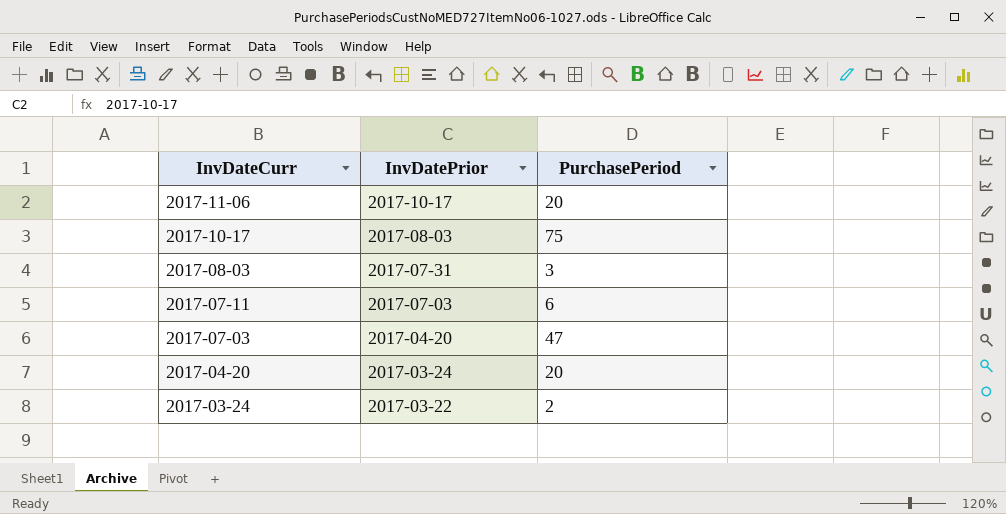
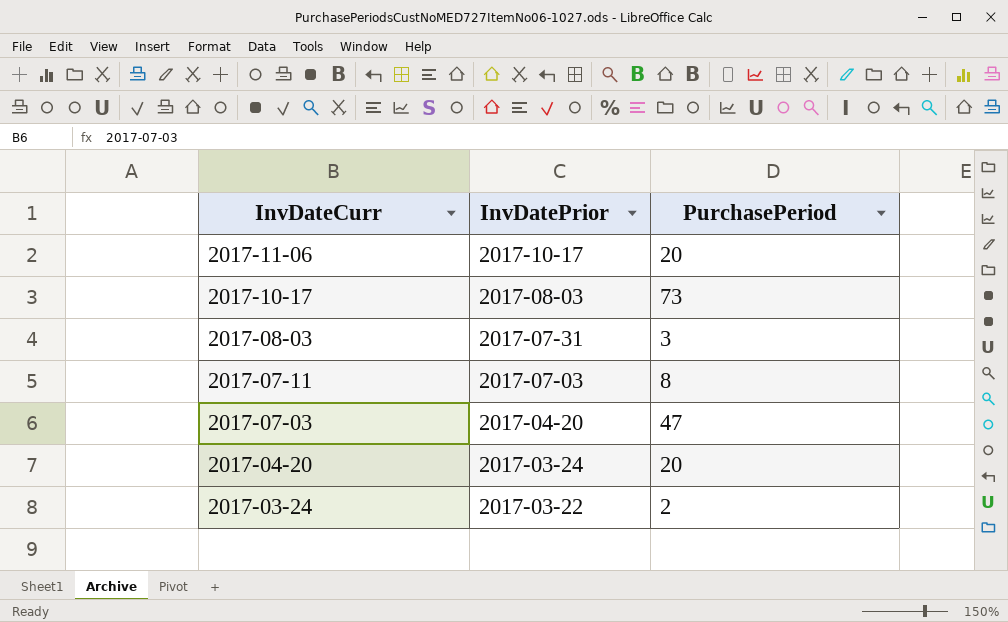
2017-10-17 | PurchasePeriod: 75 -> 73
2017-07-11 | PurchasePeriod: 6 -> 8

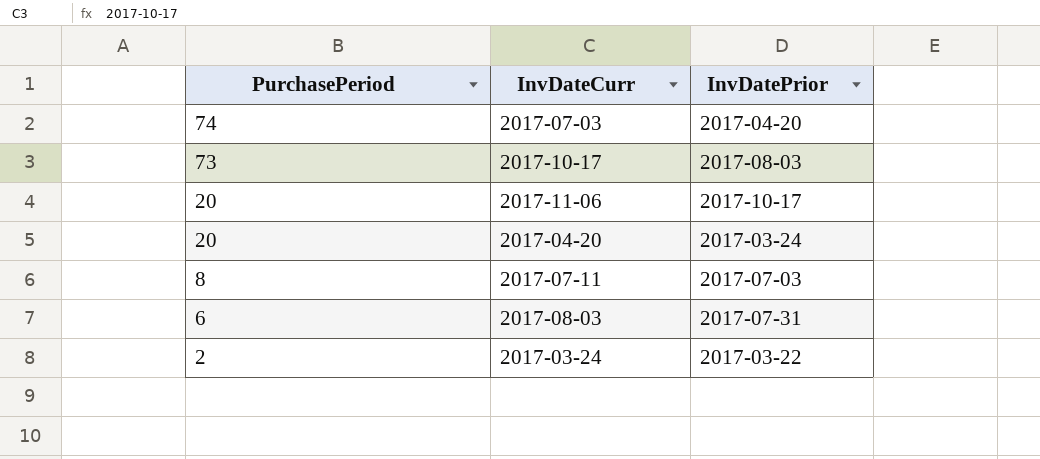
row order: InvDateCurr descending -> PurchasePeriod descending
column PurchasePeriod | position: 3 -> 1
2017-07-03 | PurchasePeriod: 47 -> 74
2017-08-03 | PurchasePeriod: 3 -> 6

